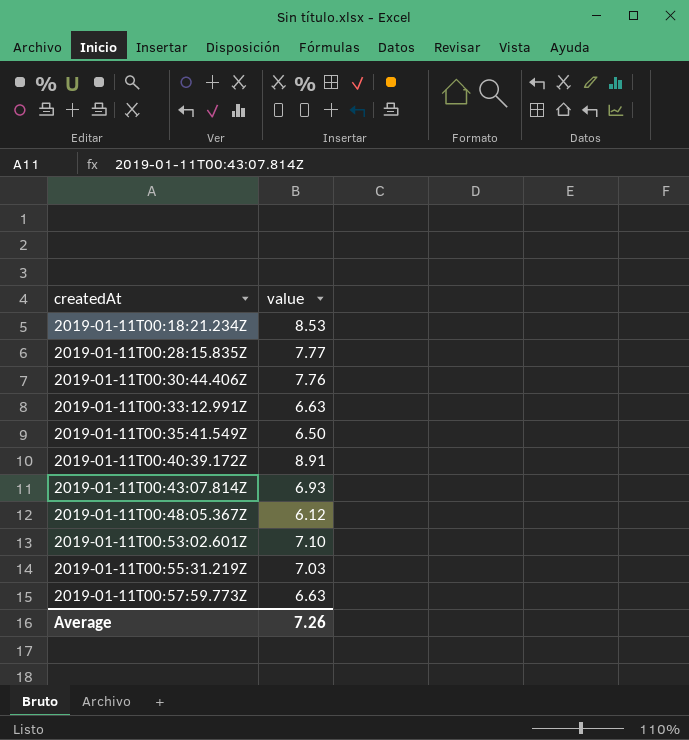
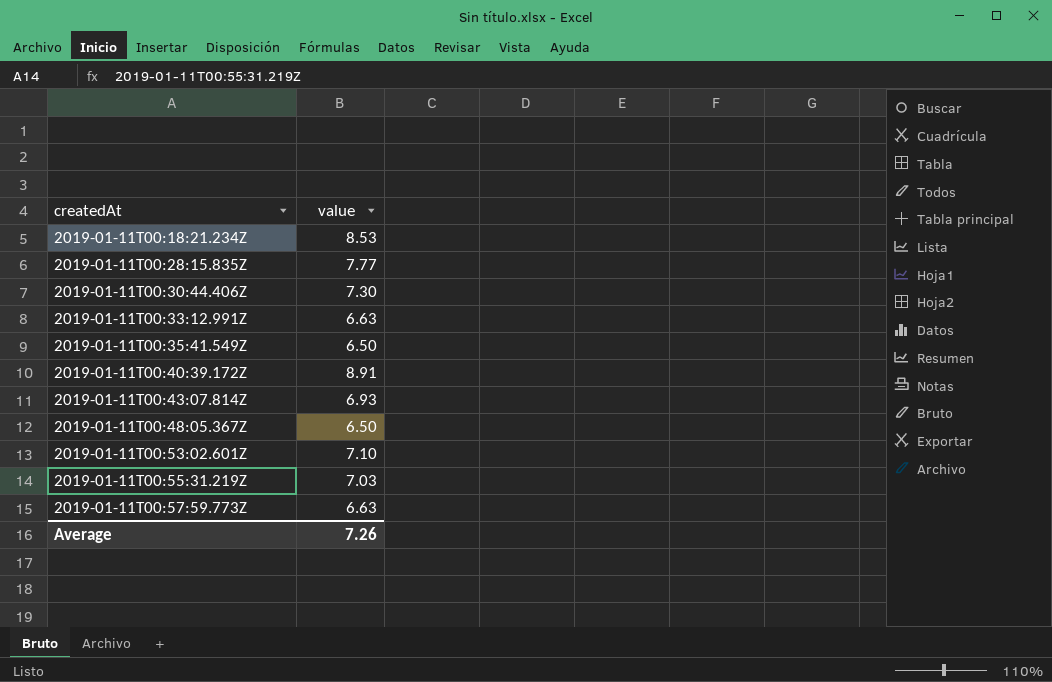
2019-01-11T00:30:44.406Z | value: 7.76 -> 7.30
2019-01-11T00:48:05.367Z | value: 6.12 -> 6.50

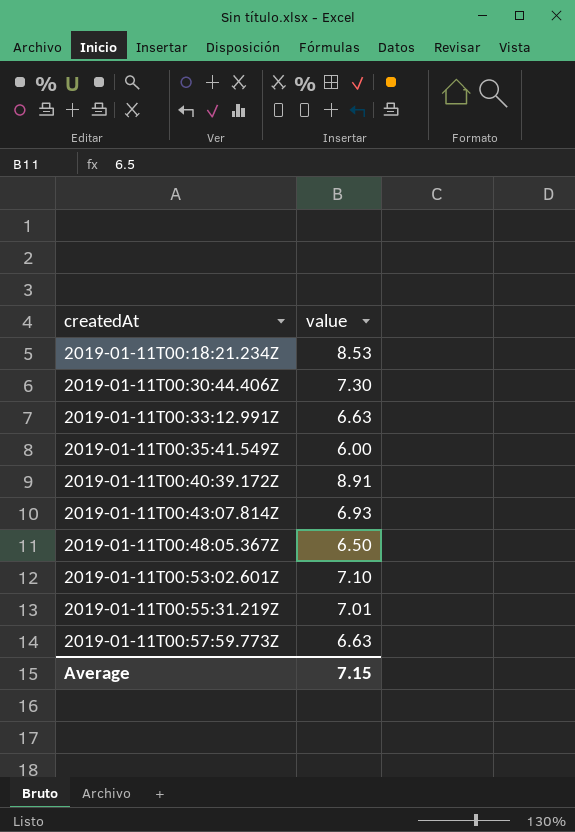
row 2019-01-11T00:28:15.835Z: 7.77 -> none
2019-01-11T00:35:41.549Z | value: 6.50 -> 6.00
2019-01-11T00:55:31.219Z | value: 7.03 -> 7.01
Average | value: 7.26 -> 7.15

